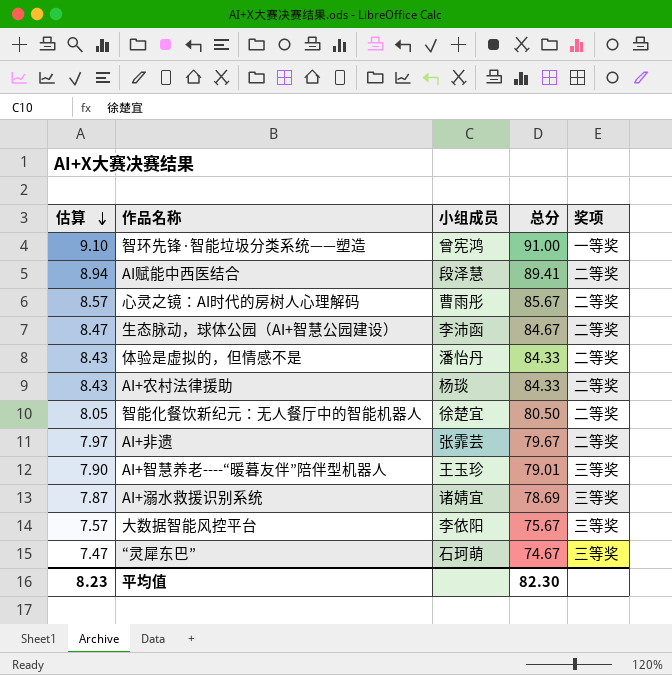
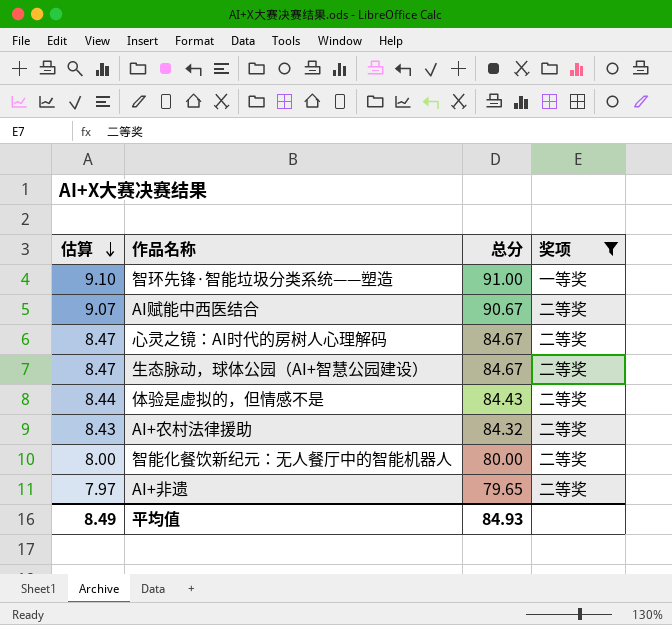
filter: none -> 奖项 != 三等奖
column 小组成员 | position: 3 -> none
AI赋能中西医结合 | 估算: 8.94 -> 9.07
AI赋能中西医结合 | 总分: 89.41 -> 90.67
心灵之镜：AI时代的房树人心理解码 | 估算: 8.57 -> 8.47
心灵之镜：AI时代的房树人心理解码 | 总分: 85.67 -> 84.67
体验是虚拟的，但情感不是 | 估算: 8.43 -> 8.44
体验是虚拟的，但情感不是 | 总分: 84.33 -> 84.43
AI+农村法律援助 | 总分: 84.33 -> 84.32
智能化餐饮新纪元：无人餐厅中的智能机器人 | 估算: 8.05 -> 8.00
智能化餐饮新纪元：无人餐厅中的智能机器人 | 总分: 80.50 -> 80.00
AI+非遗 | 总分: 79.67 -> 79.65
平均值 | 估算: 8.23 -> 8.49
平均值 | 总分: 82.30 -> 84.93

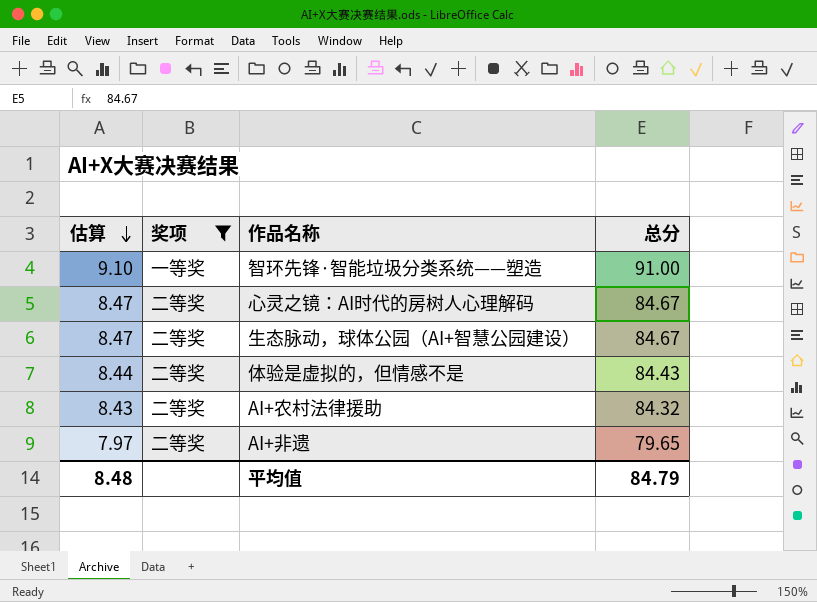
column 奖项 | position: 4 -> 2
row AI赋能中西医结合: 9.07 | 90.67 | 二等奖 -> none
row 智能化餐饮新纪元：无人餐厅中的智能机器人: 8.00 | 80.00 | 二等奖 -> none
平均值 | 估算: 8.49 -> 8.48
平均值 | 总分: 84.93 -> 84.79

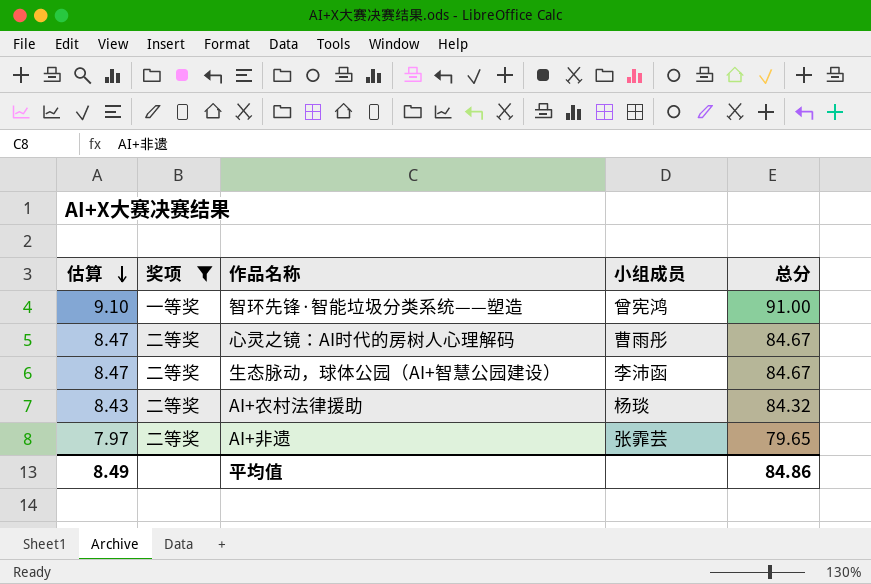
column 小组成员 | position: none -> 4
row 体验是虚拟的，但情感不是: 8.44 | 二等奖 | 84.43 -> none
平均值 | 估算: 8.48 -> 8.49
平均值 | 总分: 84.79 -> 84.86

